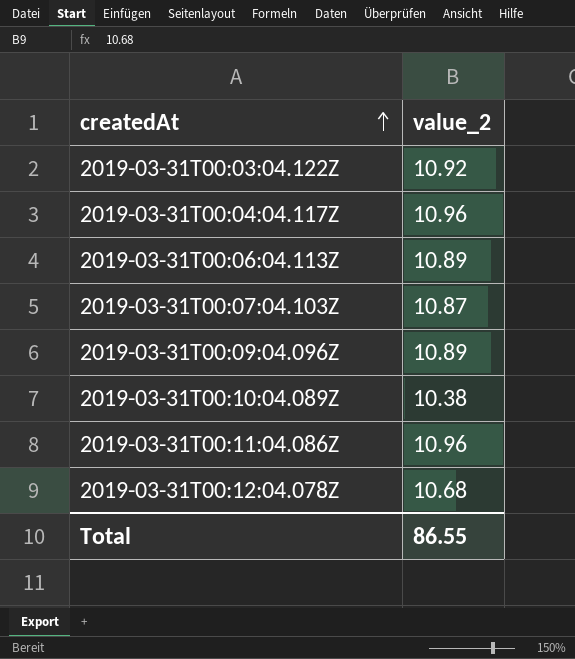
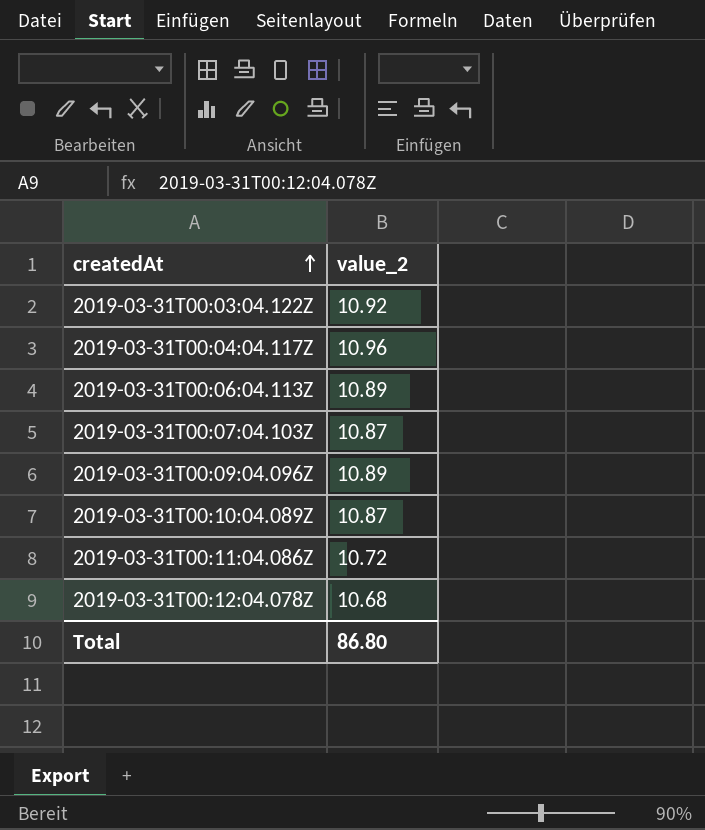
2019-03-31T00:10:04.089Z | value_2: 10.38 -> 10.87
2019-03-31T00:11:04.086Z | value_2: 10.96 -> 10.72
Total | value_2: 86.55 -> 86.80

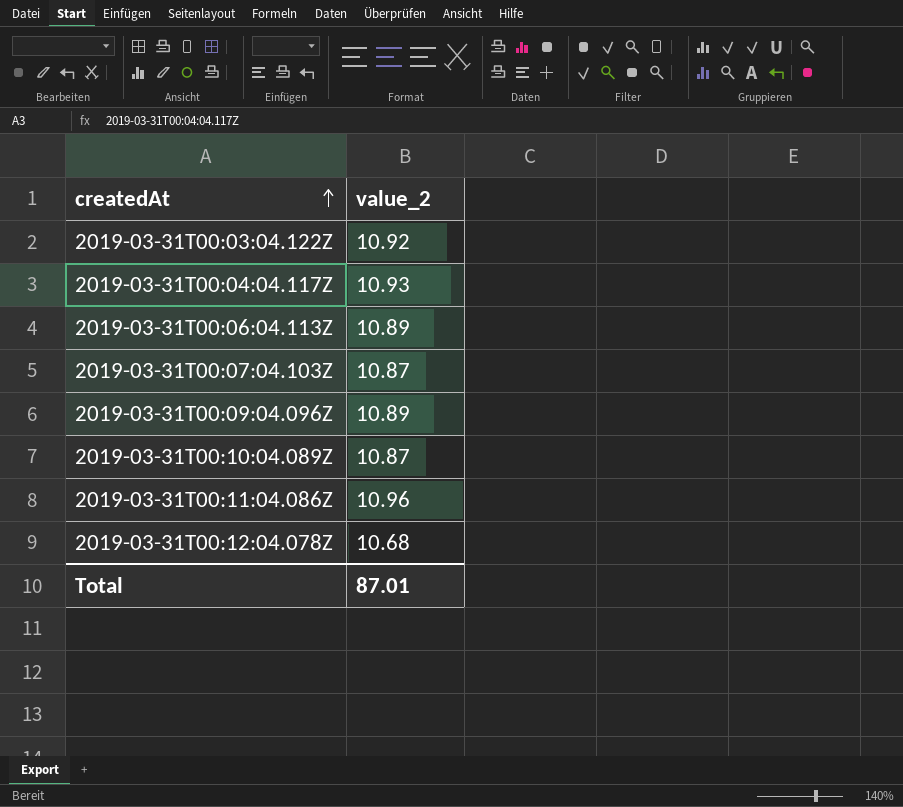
2019-03-31T00:04:04.117Z | value_2: 10.96 -> 10.93
2019-03-31T00:11:04.086Z | value_2: 10.72 -> 10.96
Total | value_2: 86.80 -> 87.01

